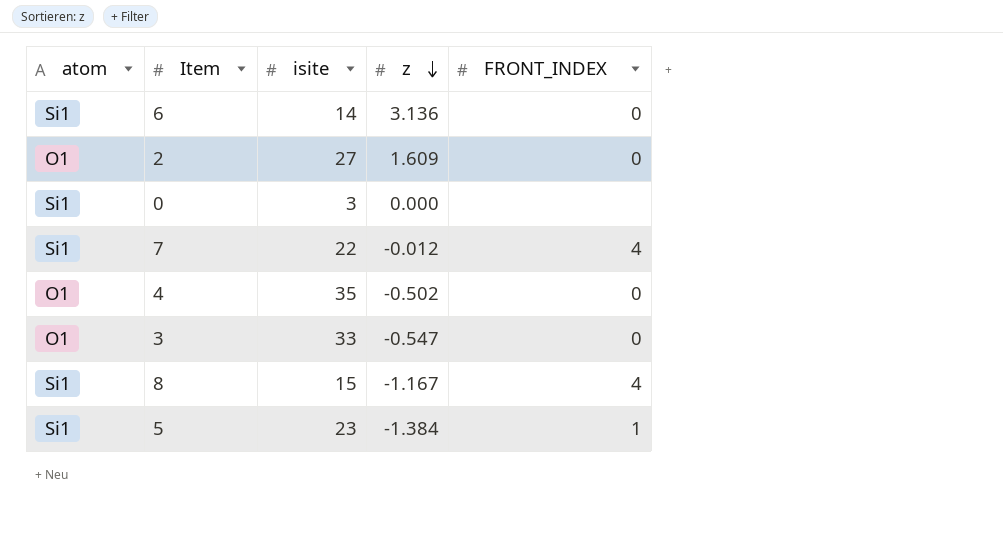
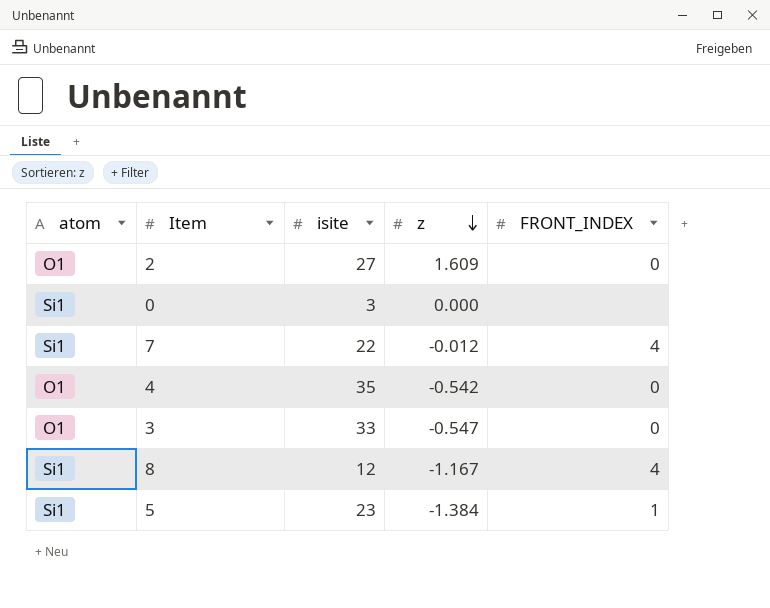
row 6: Si1 | 14 | 3.136 | 0 -> none
4 | z: -0.502 -> -0.542
8 | isite: 15 -> 12

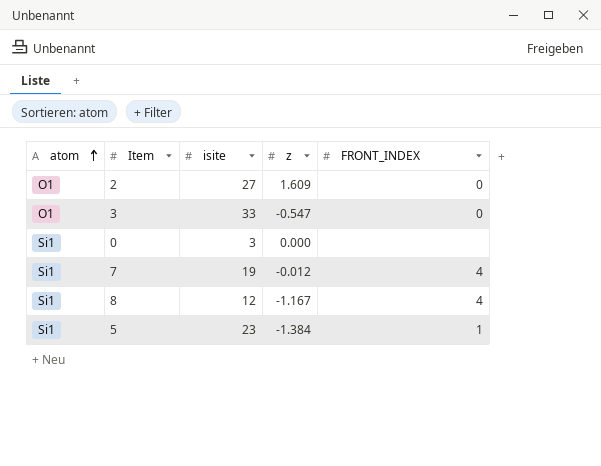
row order: z descending -> atom ascending
row 4: O1 | 35 | -0.542 | 0 -> none
7 | isite: 22 -> 19

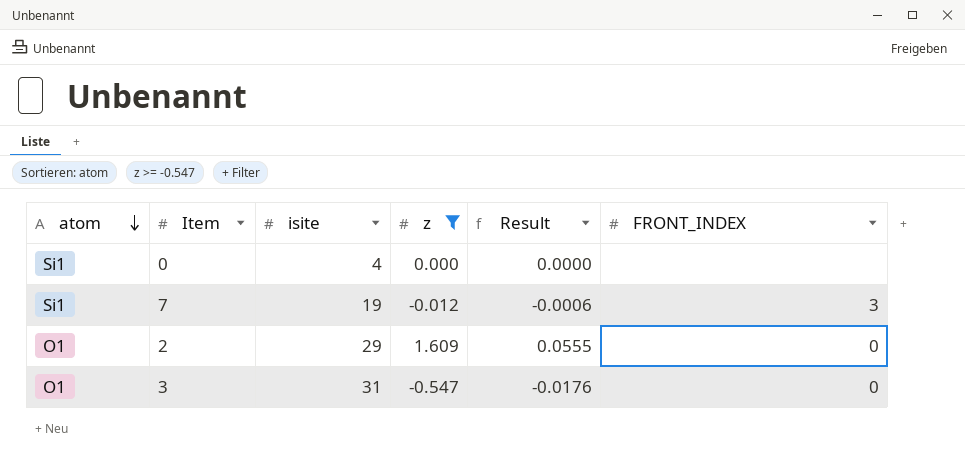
filter: none -> z >= -0.547
row order: atom ascending -> atom descending
column Result | formula: none -> [z] / [isite]
0 | isite: 3 -> 4
7 | FRONT_INDEX: 4 -> 3
2 | isite: 27 -> 29
3 | isite: 33 -> 31

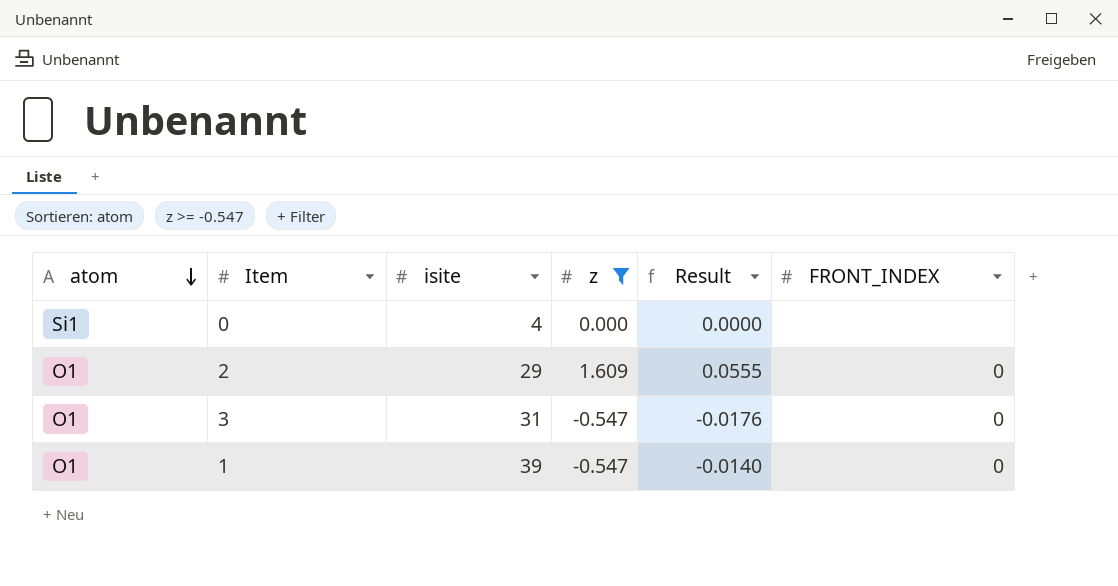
row 7: Si1 | 19 | -0.012 | -0.0006 | 3 -> none
row 1: none -> O1 | 39 | -0.547 | -0.0140 | 0

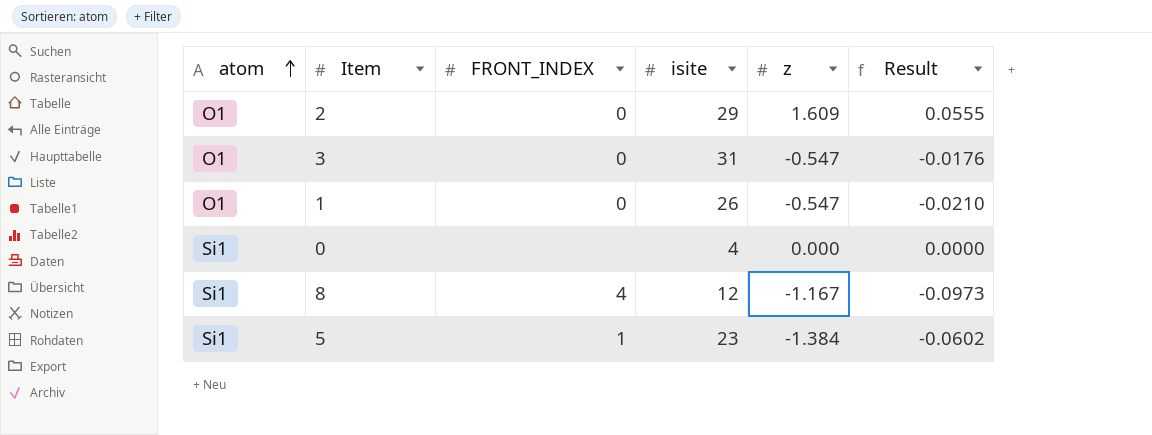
filter: z >= -0.547 -> none
row order: atom descending -> atom ascending
column FRONT_INDEX | position: 6 -> 3
1 | isite: 39 -> 26
1 | Result: -0.0140 -> -0.0210

